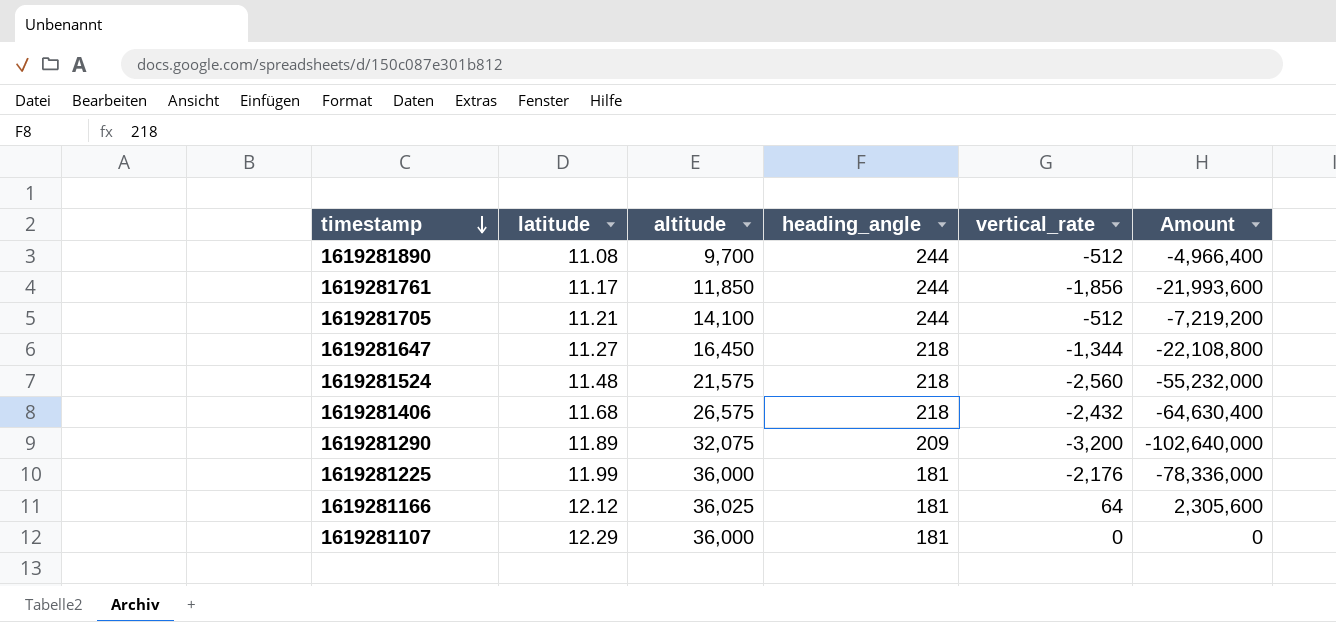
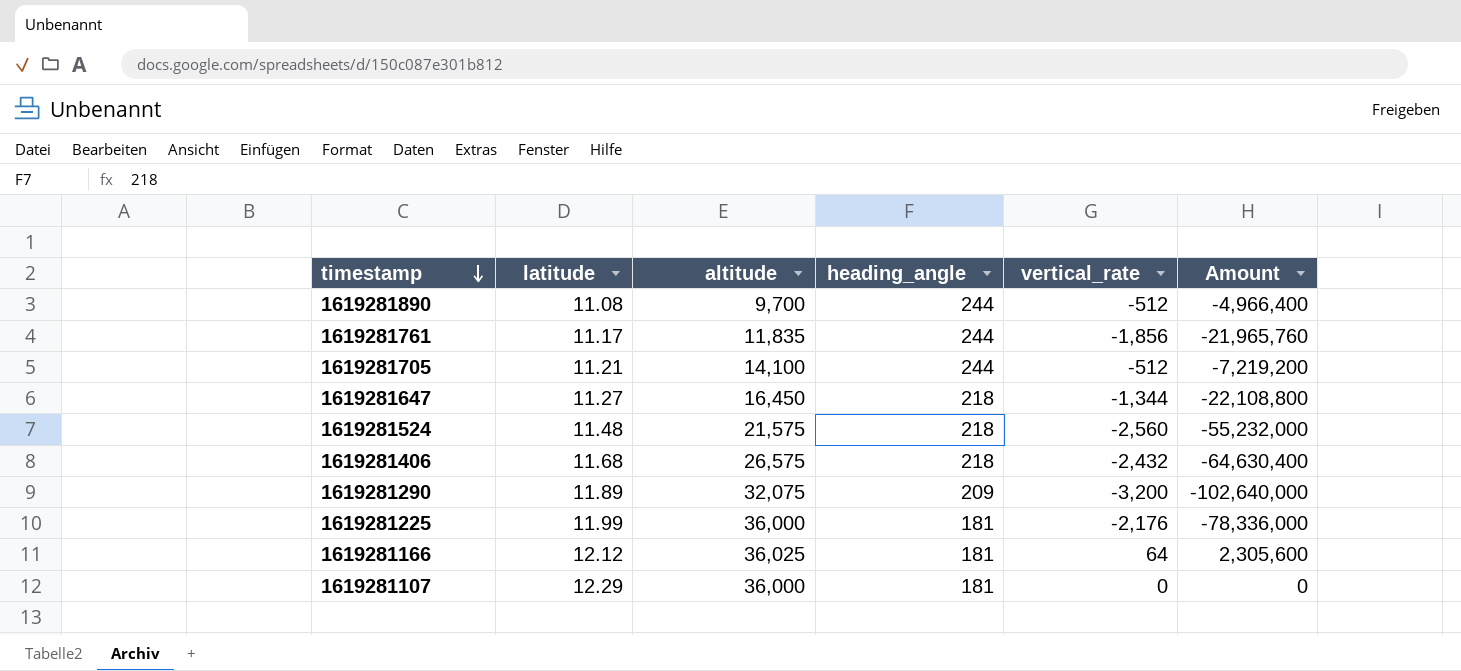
1619281761 | altitude: 11,850 -> 11,835
1619281761 | Amount: -21,993,600 -> -21,965,760

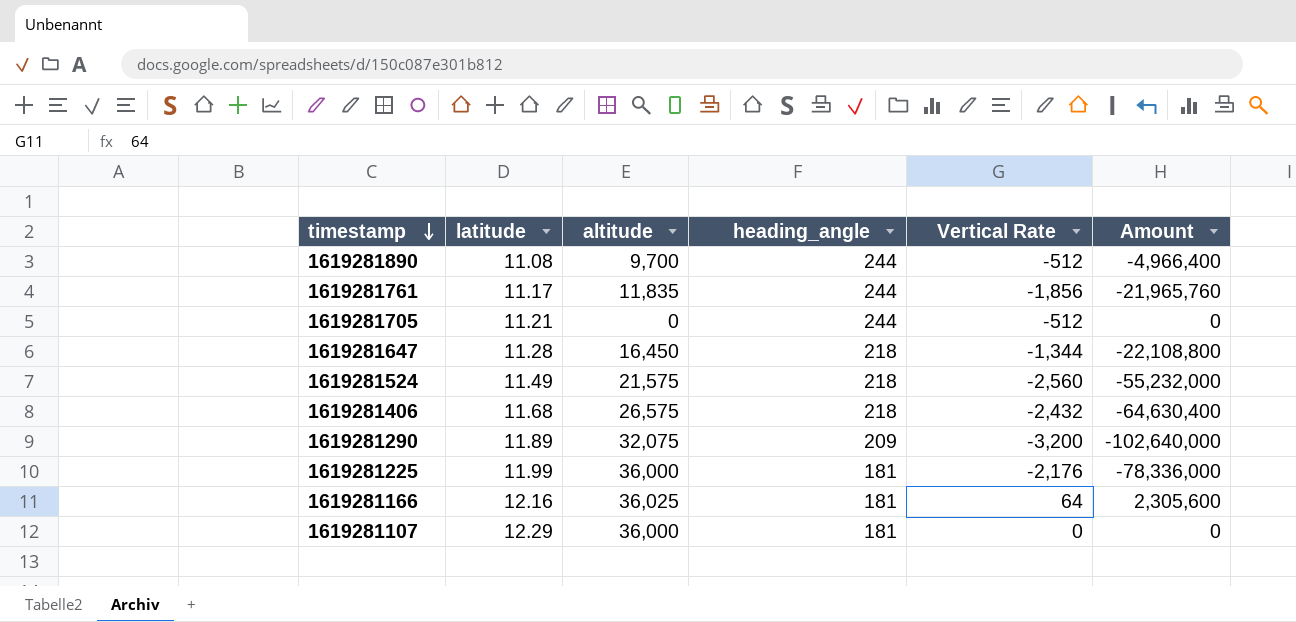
column name: vertical_rate -> Vertical Rate
1619281705 | altitude: 14,100 -> 0
1619281705 | Amount: -7,219,200 -> 0
1619281647 | latitude: 11.27 -> 11.28
1619281524 | latitude: 11.48 -> 11.49
1619281166 | latitude: 12.12 -> 12.16

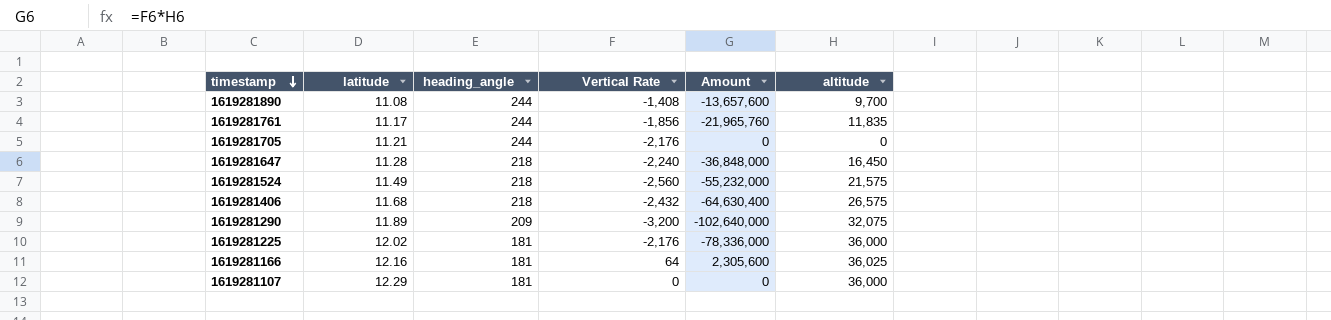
column altitude | position: 3 -> 6
1619281890 | Vertical Rate: -512 -> -1,408
1619281890 | Amount: -4,966,400 -> -13,657,600
1619281705 | Vertical Rate: -512 -> -2,176
1619281647 | Vertical Rate: -1,344 -> -2,240
1619281647 | Amount: -22,108,800 -> -36,848,000
1619281225 | latitude: 11.99 -> 12.02

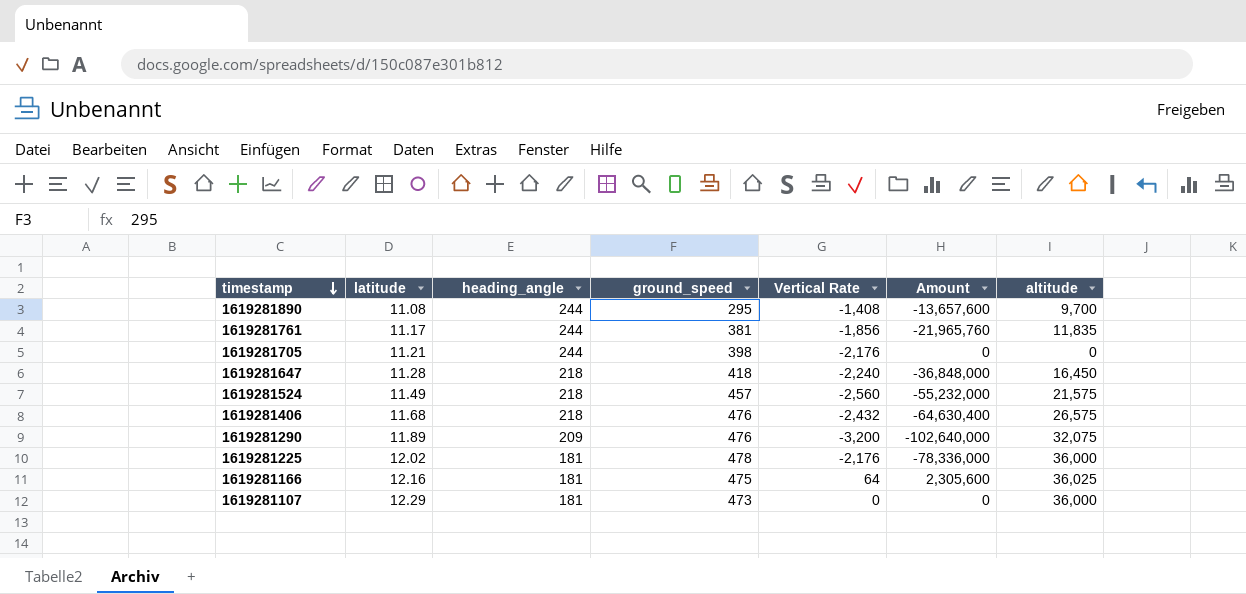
column ground_speed | position: none -> 4

